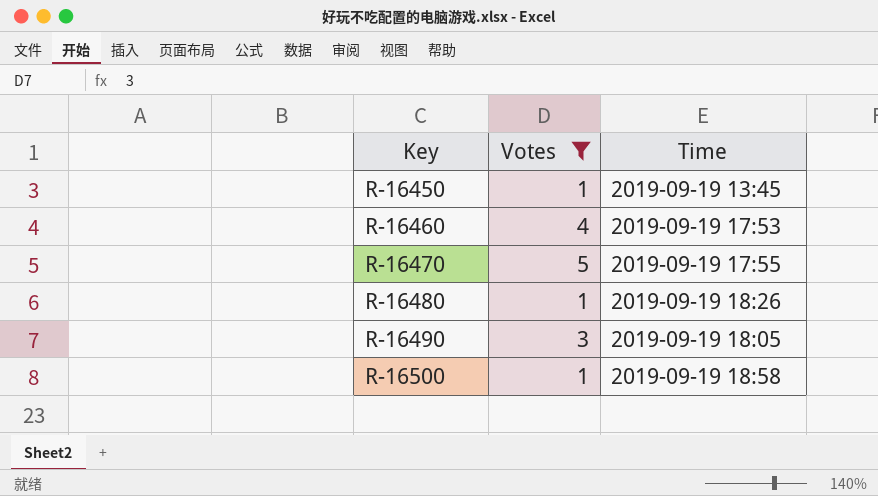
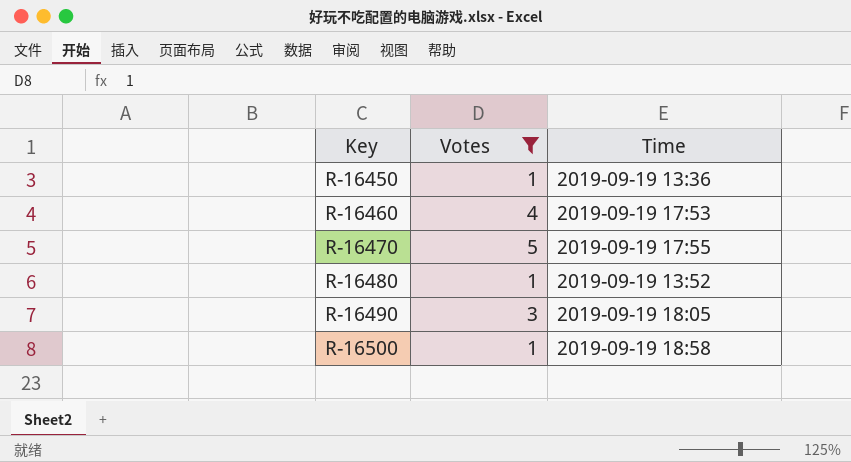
R-16450 | Time: 2019-09-19 13:45 -> 2019-09-19 13:36
R-16480 | Time: 2019-09-19 18:26 -> 2019-09-19 13:52

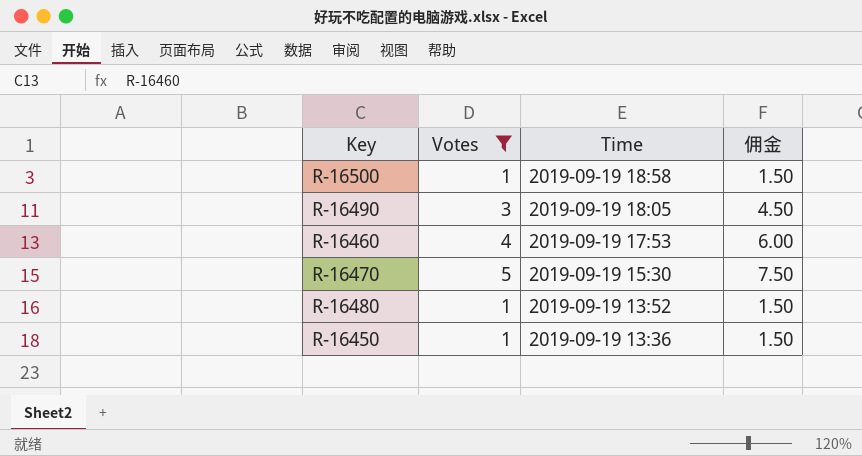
row order: Key ascending -> Time descending
column 佣金 | formula: none -> [Votes] * 1.5
R-16470 | Time: 2019-09-19 17:55 -> 2019-09-19 15:30

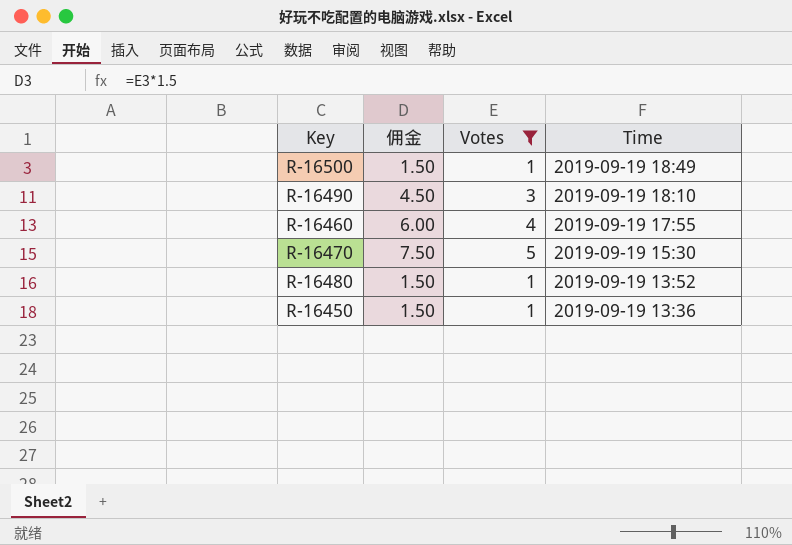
column 佣金 | position: 4 -> 2
R-16500 | Time: 2019-09-19 18:58 -> 2019-09-19 18:49
R-16490 | Time: 2019-09-19 18:05 -> 2019-09-19 18:10
R-16460 | Time: 2019-09-19 17:53 -> 2019-09-19 17:55

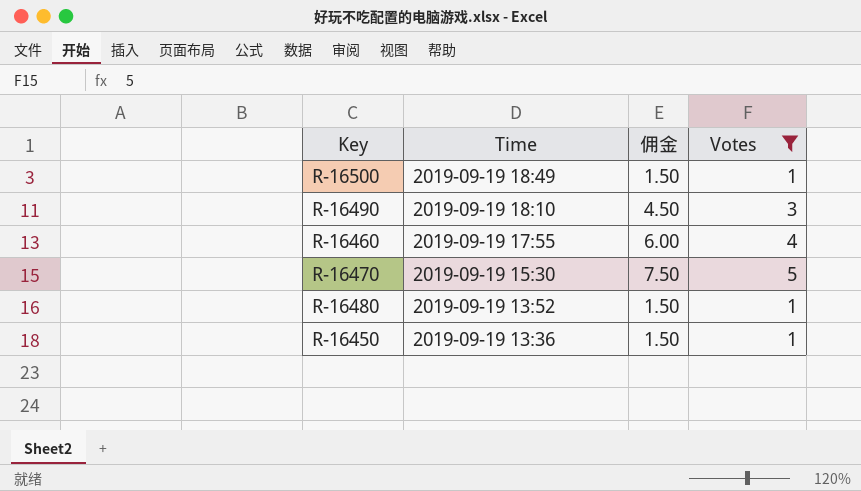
column Time | position: 4 -> 2

